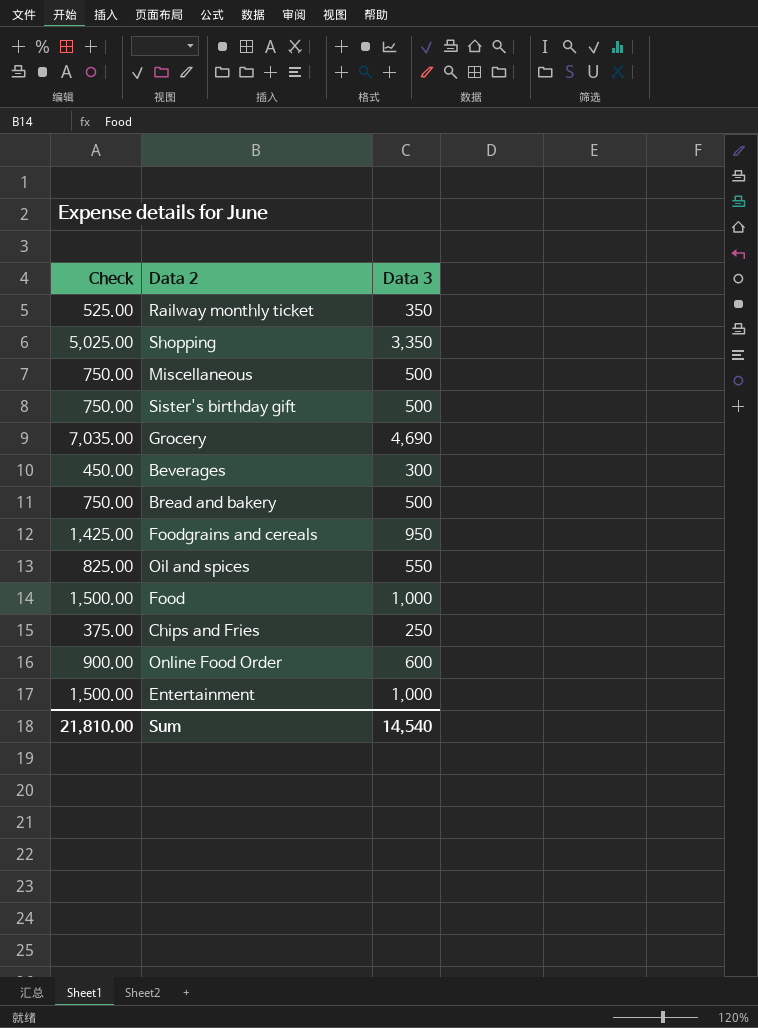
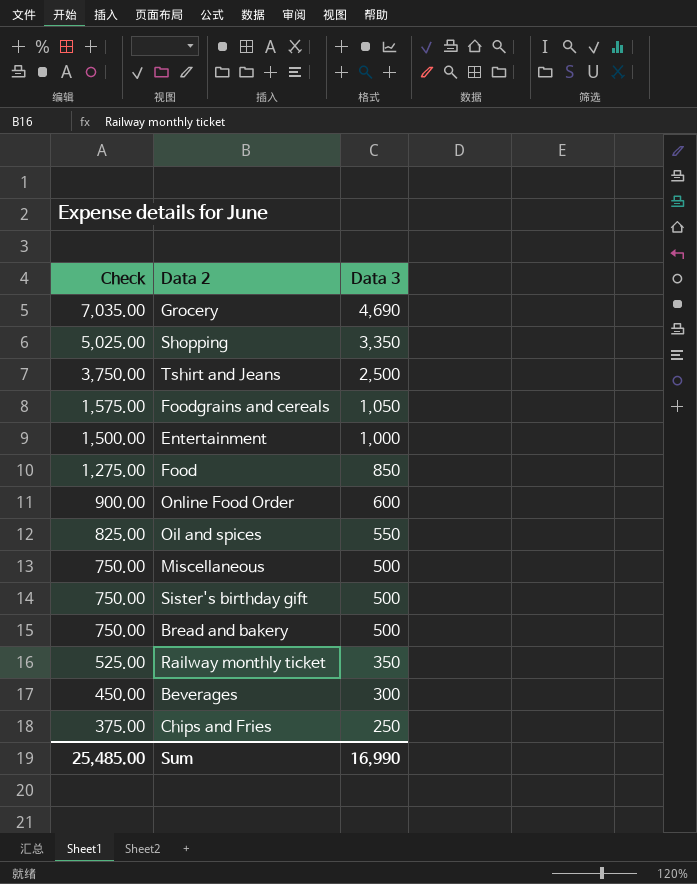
row order: none -> Check descending
row Tshirt and Jeans: none -> 3,750.00 | 2,500
Foodgrains and cereals | Check: 1,425.00 -> 1,575.00
Foodgrains and cereals | Data 3: 950 -> 1,050
Food | Check: 1,500.00 -> 1,275.00
Food | Data 3: 1,000 -> 850
Sum | Check: 21,810.00 -> 25,485.00
Sum | Data 3: 14,540 -> 16,990

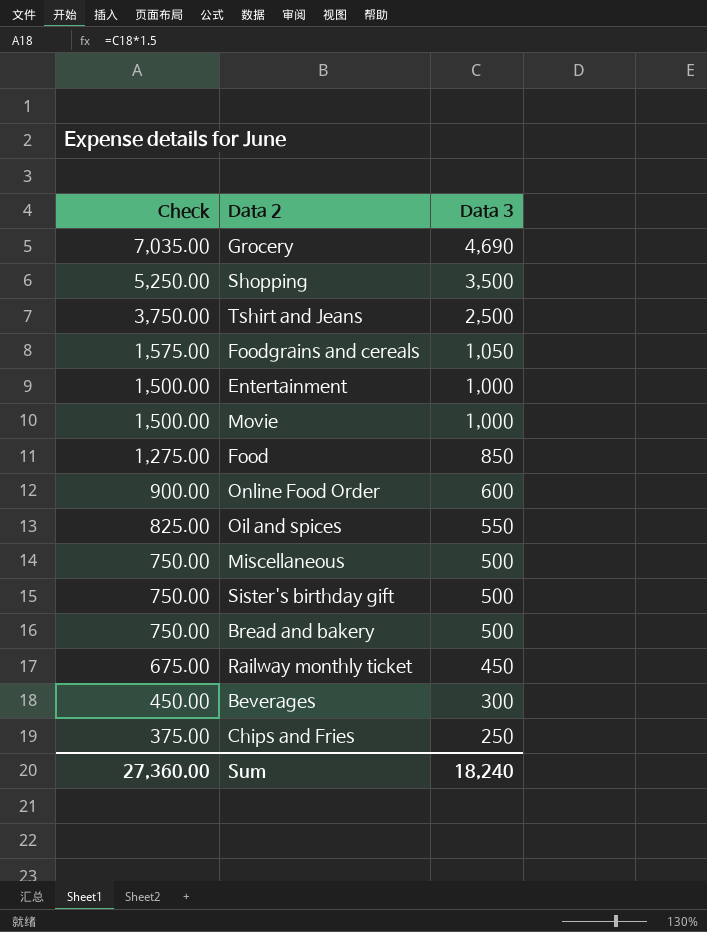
Shopping | Check: 5,025.00 -> 5,250.00
Shopping | Data 3: 3,350 -> 3,500
row Movie: none -> 1,500.00 | 1,000
Railway monthly ticket | Check: 525.00 -> 675.00
Railway monthly ticket | Data 3: 350 -> 450
Sum | Check: 25,485.00 -> 27,360.00
Sum | Data 3: 16,990 -> 18,240

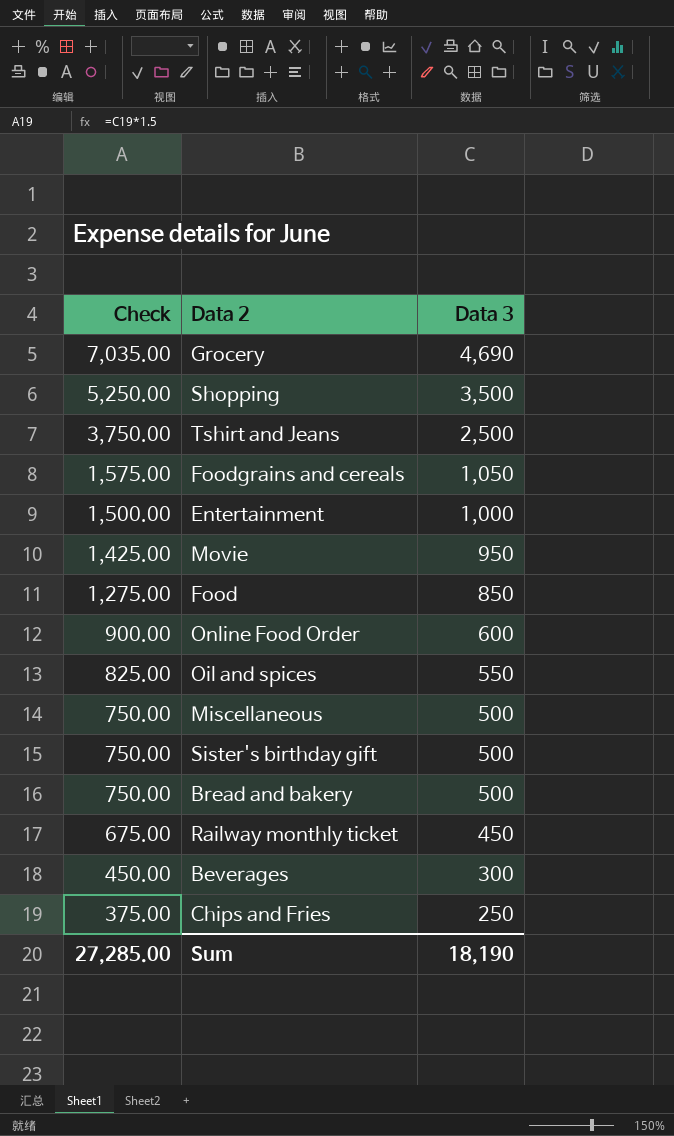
Movie | Check: 1,500.00 -> 1,425.00
Movie | Data 3: 1,000 -> 950
Sum | Check: 27,360.00 -> 27,285.00
Sum | Data 3: 18,240 -> 18,190

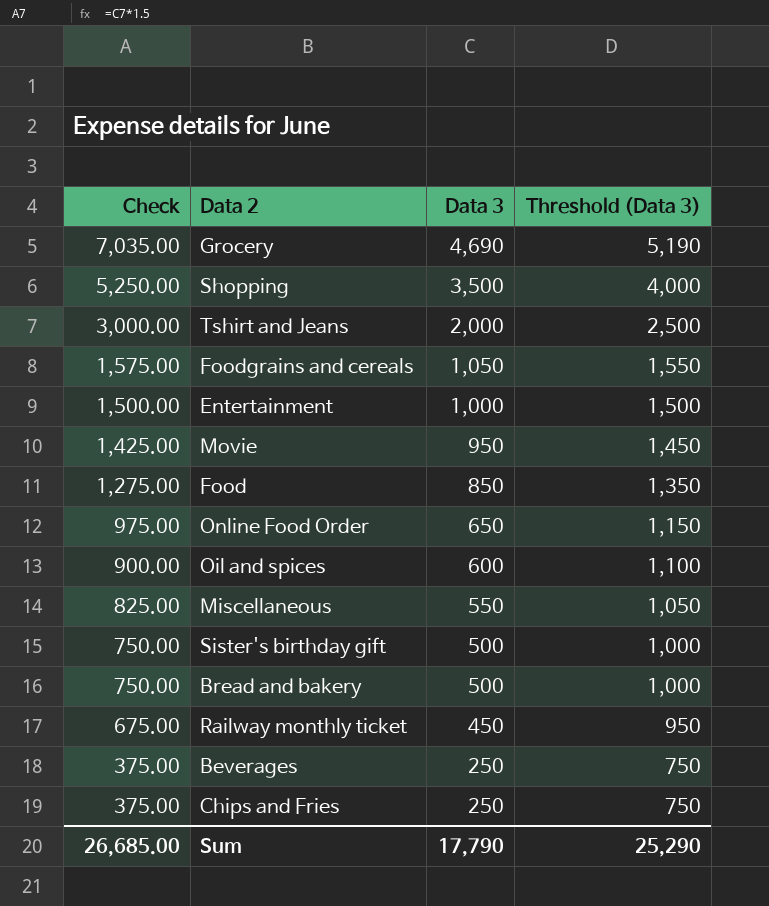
column Threshold (Data 3) | formula: none -> [Data 3] + 500
Tshirt and Jeans | Check: 3,750.00 -> 3,000.00
Tshirt and Jeans | Data 3: 2,500 -> 2,000
Online Food Order | Check: 900.00 -> 975.00
Online Food Order | Data 3: 600 -> 650
Oil and spices | Check: 825.00 -> 900.00
Oil and spices | Data 3: 550 -> 600
Miscellaneous | Check: 750.00 -> 825.00
Miscellaneous | Data 3: 500 -> 550
Beverages | Check: 450.00 -> 375.00
Beverages | Data 3: 300 -> 250
Sum | Check: 27,285.00 -> 26,685.00
Sum | Data 3: 18,190 -> 17,790

